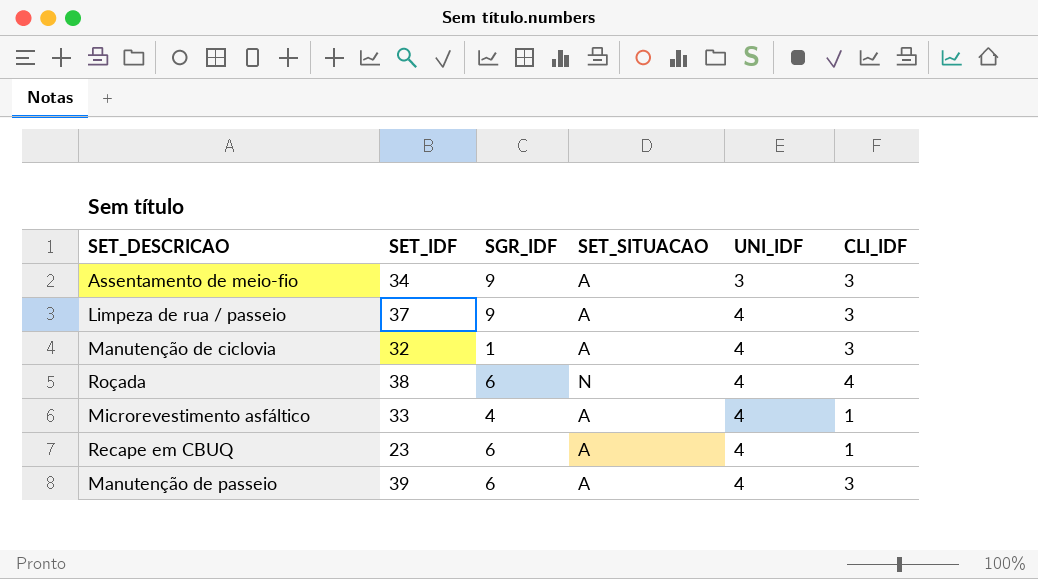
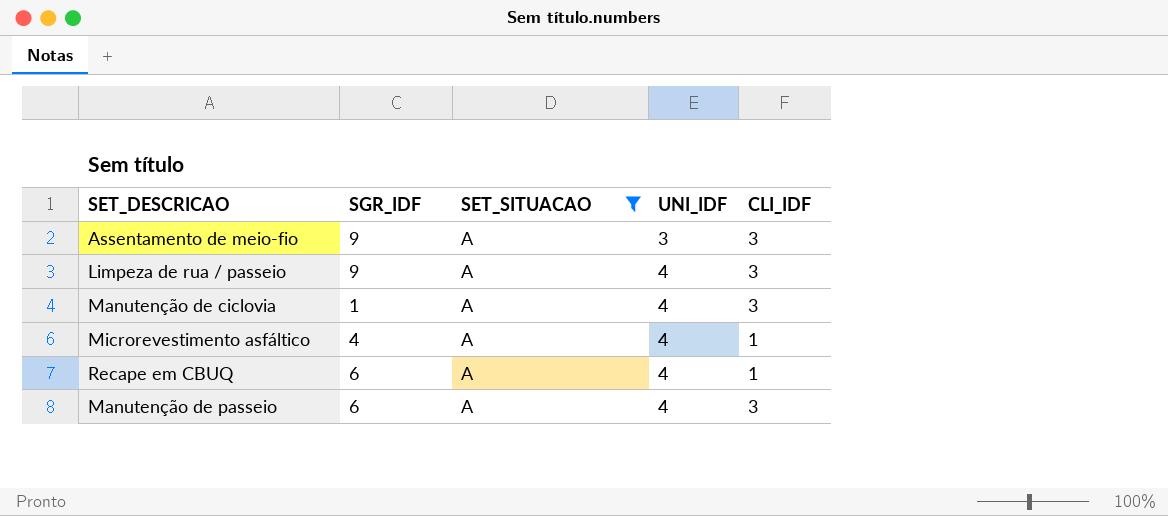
filter: none -> SET_SITUACAO = A
column SET_IDF | position: 2 -> none

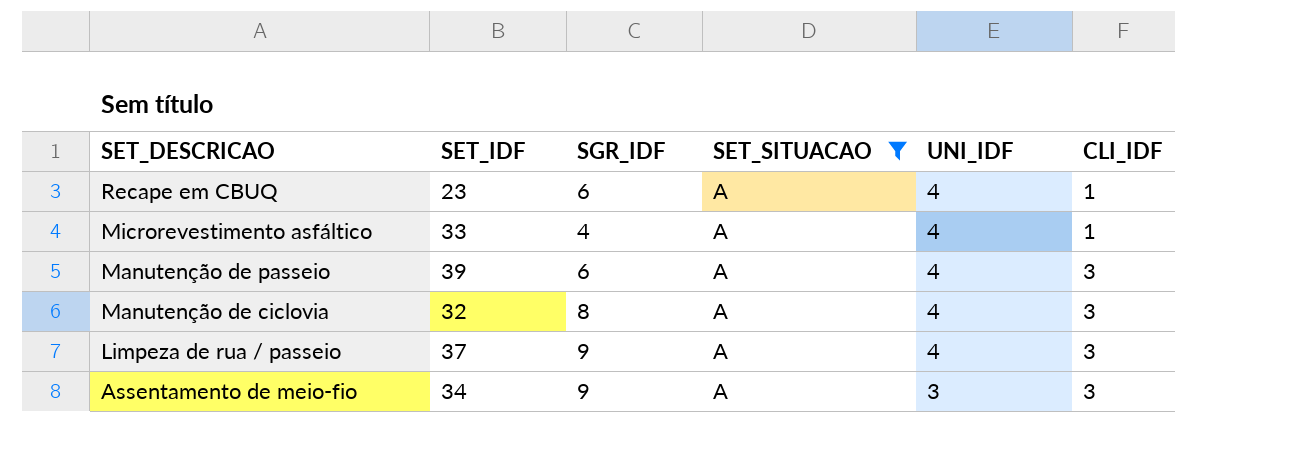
row order: UNI_IDF ascending -> SET_DESCRICAO descending
column SET_IDF | position: none -> 2
Manutenção de ciclovia | SGR_IDF: 1 -> 8

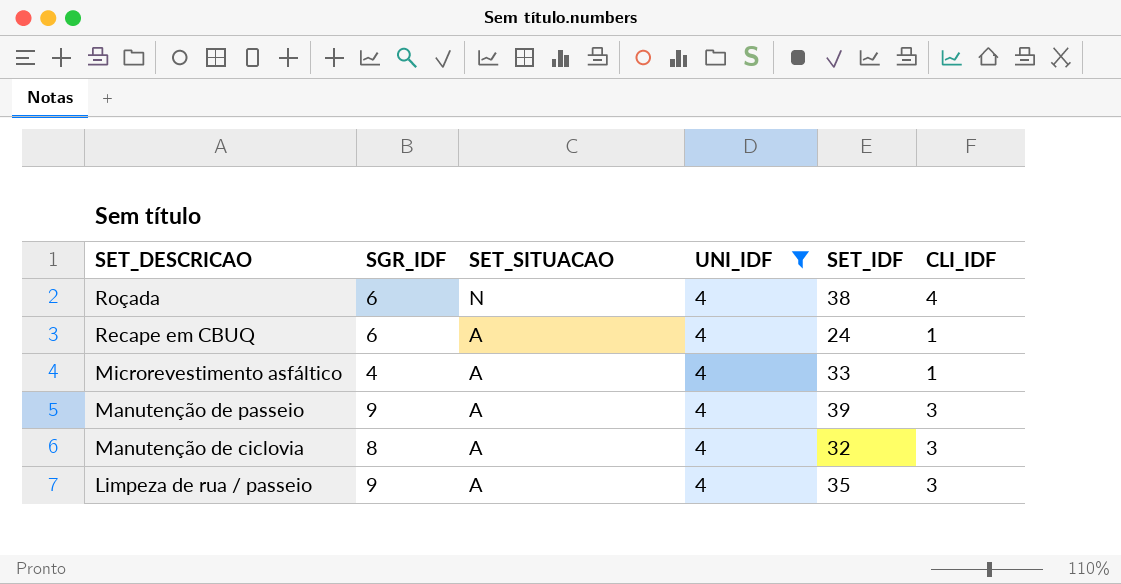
filter: SET_SITUACAO = A -> UNI_IDF = 4
column SET_IDF | position: 2 -> 5
Recape em CBUQ | SET_IDF: 23 -> 24
Manutenção de passeio | SGR_IDF: 6 -> 9
Limpeza de rua / passeio | SET_IDF: 37 -> 35

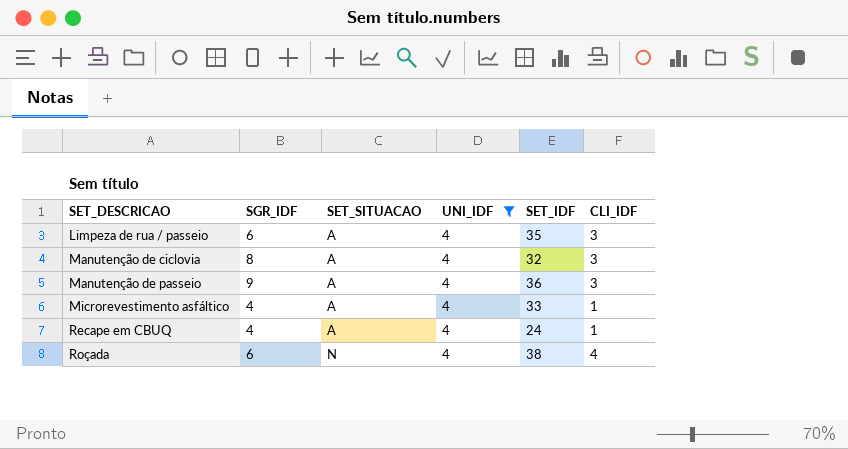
row order: SET_DESCRICAO descending -> SET_DESCRICAO ascending
Limpeza de rua / passeio | SGR_IDF: 9 -> 6
Manutenção de passeio | SET_IDF: 39 -> 36
Recape em CBUQ | SGR_IDF: 6 -> 4

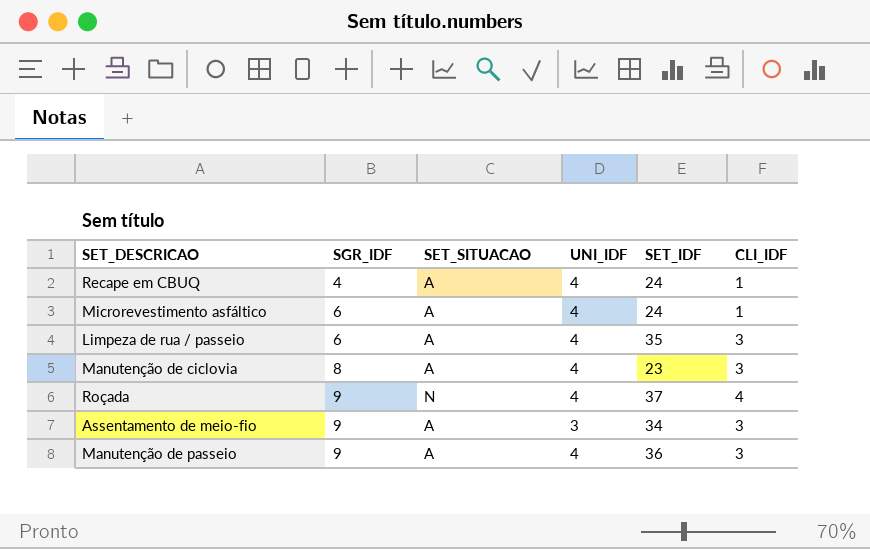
filter: UNI_IDF = 4 -> none
row order: SET_DESCRICAO ascending -> SGR_IDF ascending
Microrevestimento asfáltico | SGR_IDF: 4 -> 6
Microrevestimento asfáltico | SET_IDF: 33 -> 24
Manutenção de ciclovia | SET_IDF: 32 -> 23
Roçada | SGR_IDF: 6 -> 9
Roçada | SET_IDF: 38 -> 37

